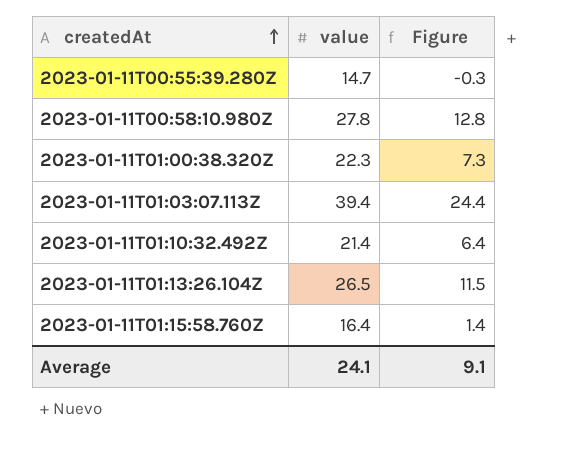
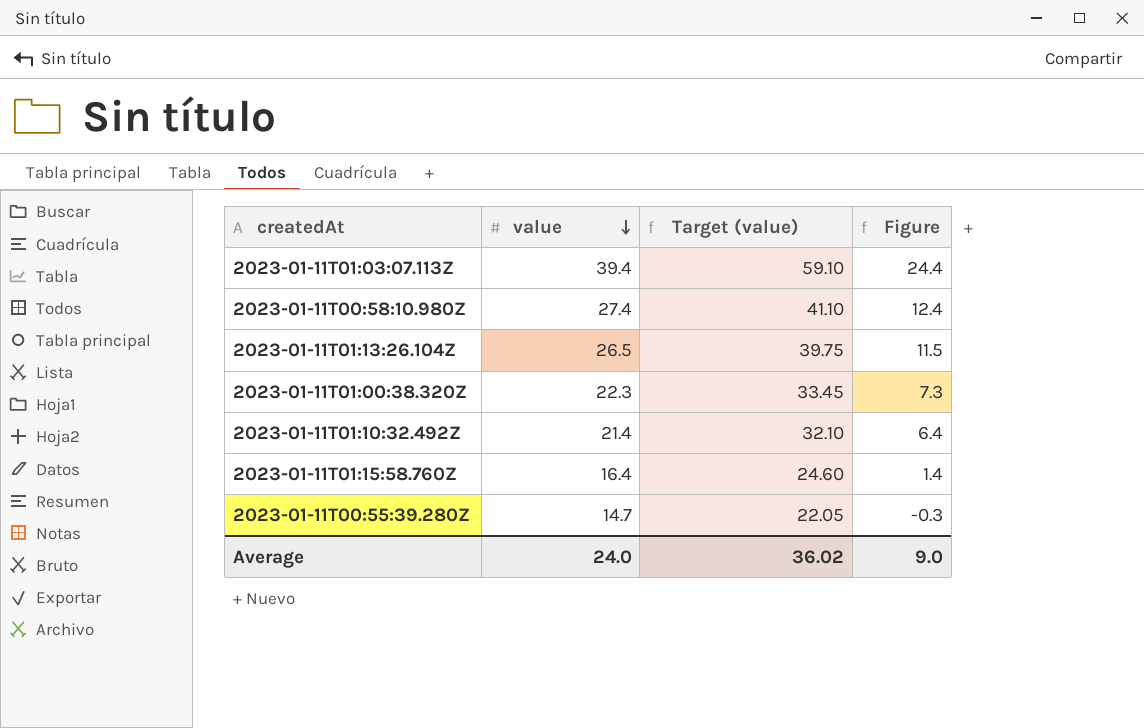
row order: createdAt ascending -> value descending
column Target (value) | formula: none -> [value] * 1.5
2023-01-11T00:58:10.980Z | value: 27.8 -> 27.4
2023-01-11T00:58:10.980Z | Figure: 12.8 -> 12.4
Average | value: 24.1 -> 24.0
Average | Figure: 9.1 -> 9.0

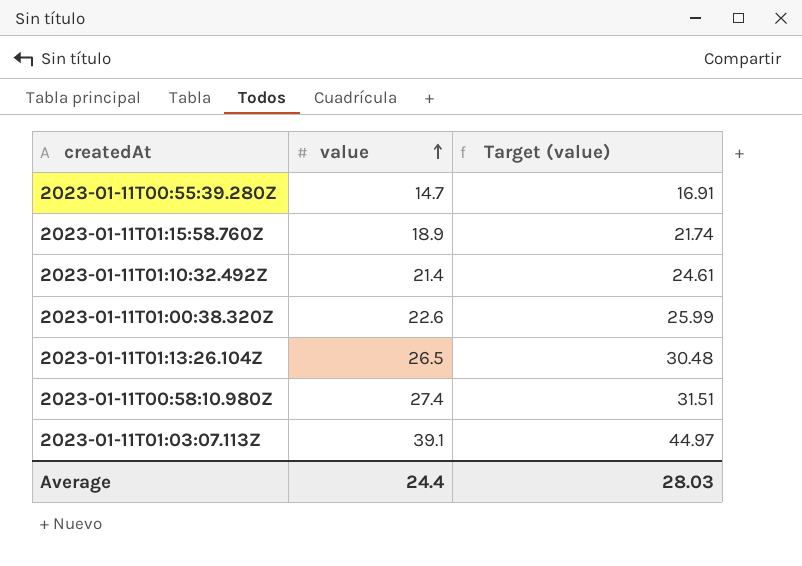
row order: value descending -> value ascending
column Figure | formula: [value] - 15 -> none
column Target (value) | formula: [value] * 1.5 -> [value] * 1.15
2023-01-11T01:15:58.760Z | value: 16.4 -> 18.9
2023-01-11T01:00:38.320Z | value: 22.3 -> 22.6
2023-01-11T01:03:07.113Z | value: 39.4 -> 39.1
Average | value: 24.0 -> 24.4
Average | Target (value): 36.02 -> 28.03

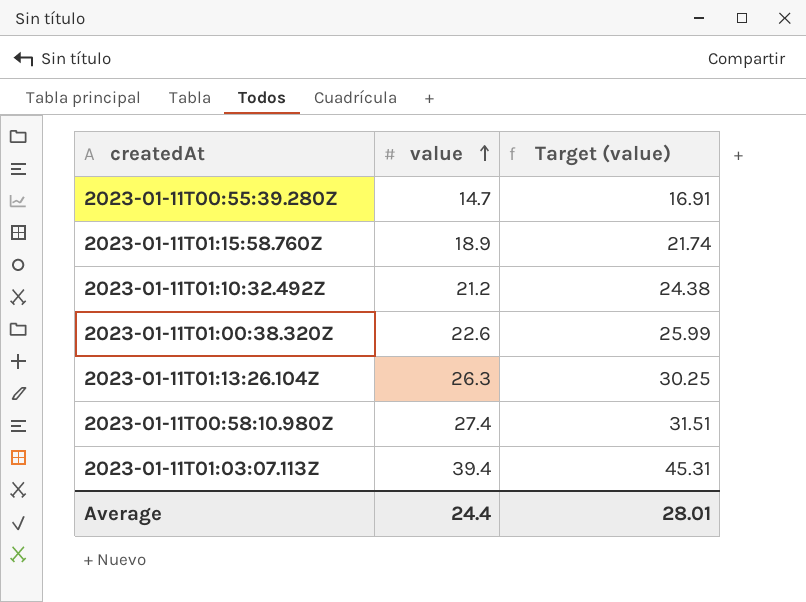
2023-01-11T01:10:32.492Z | value: 21.4 -> 21.2
2023-01-11T01:10:32.492Z | Target (value): 24.61 -> 24.38
2023-01-11T01:13:26.104Z | value: 26.5 -> 26.3
2023-01-11T01:13:26.104Z | Target (value): 30.48 -> 30.25
2023-01-11T01:03:07.113Z | value: 39.1 -> 39.4
2023-01-11T01:03:07.113Z | Target (value): 44.97 -> 45.31
Average | Target (value): 28.03 -> 28.01

